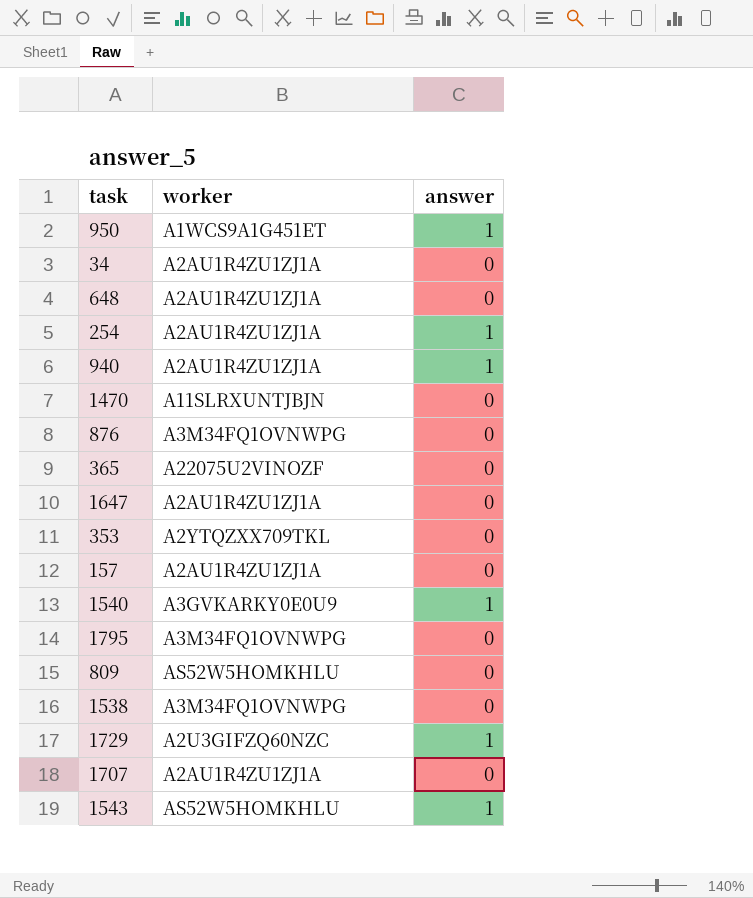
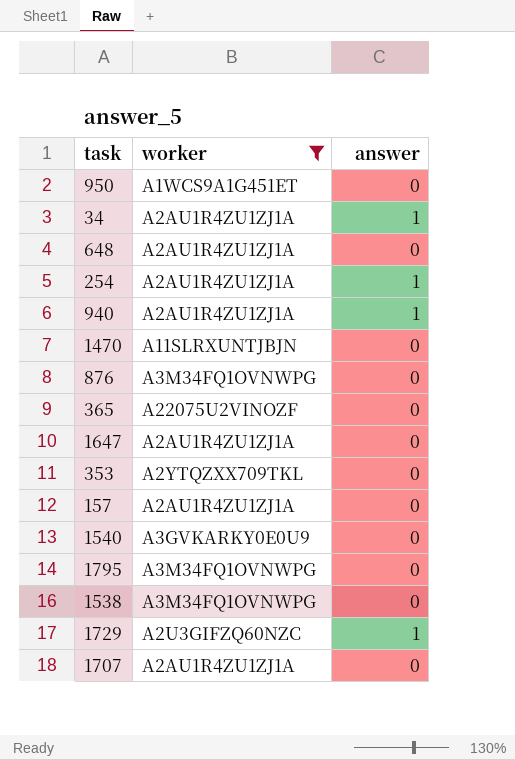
filter: none -> worker != AS52W5HOMKHLU
950 | answer: 1 -> 0
34 | answer: 0 -> 1
1540 | answer: 1 -> 0

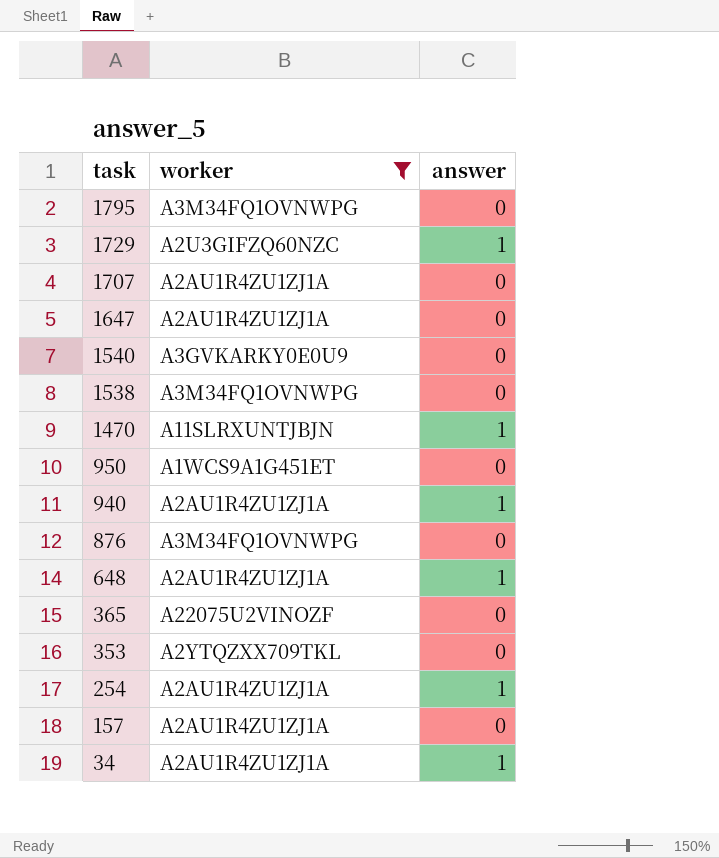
row order: none -> task descending
1470 | answer: 0 -> 1
648 | answer: 0 -> 1

